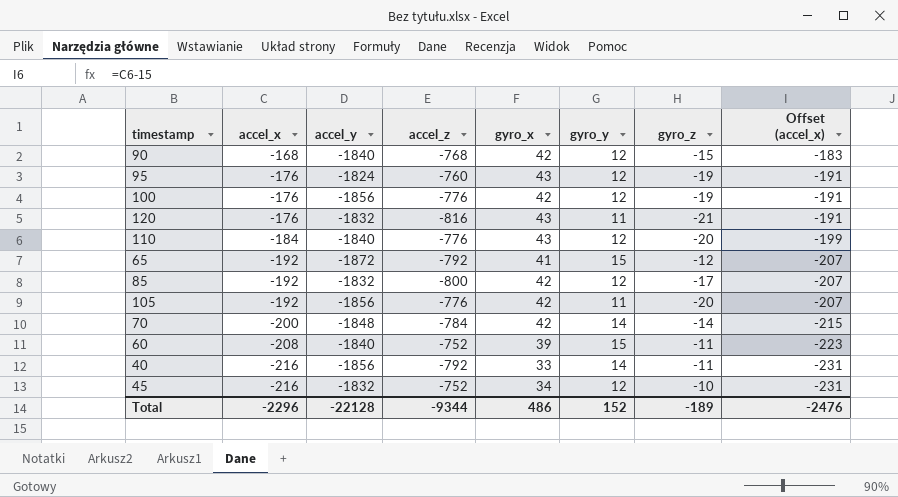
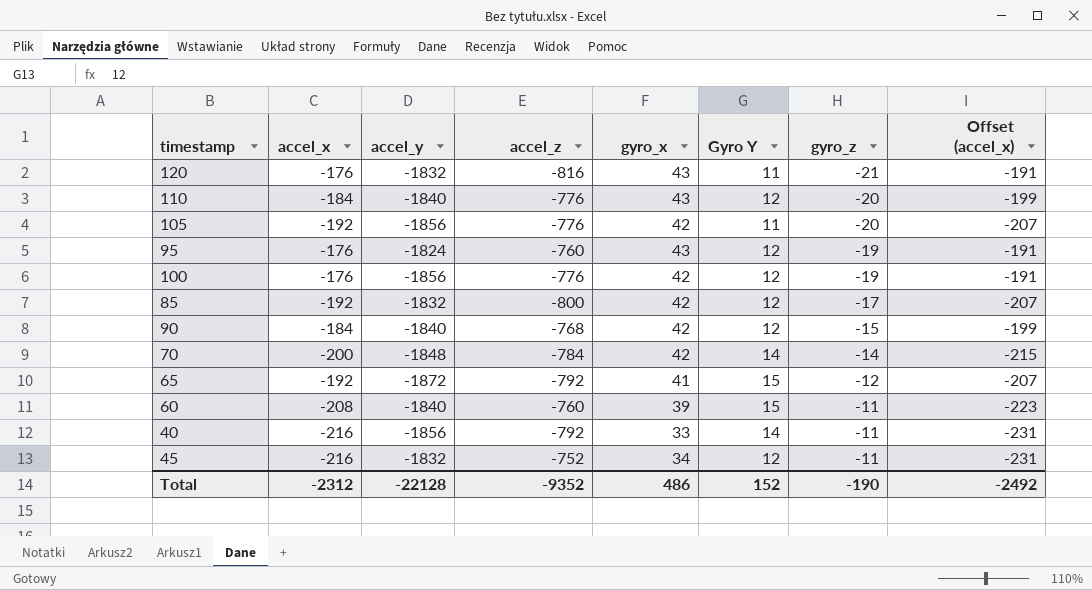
row order: accel_x descending -> gyro_z ascending
column name: gyro_y -> Gyro Y
90 | accel_x: -168 -> -184
90 | Offset (accel_x): -183 -> -199
60 | accel_z: -752 -> -760
45 | gyro_z: -10 -> -11
Total | accel_x: -2296 -> -2312
Total | accel_z: -9344 -> -9352
Total | gyro_z: -189 -> -190
Total | Offset (accel_x): -2476 -> -2492

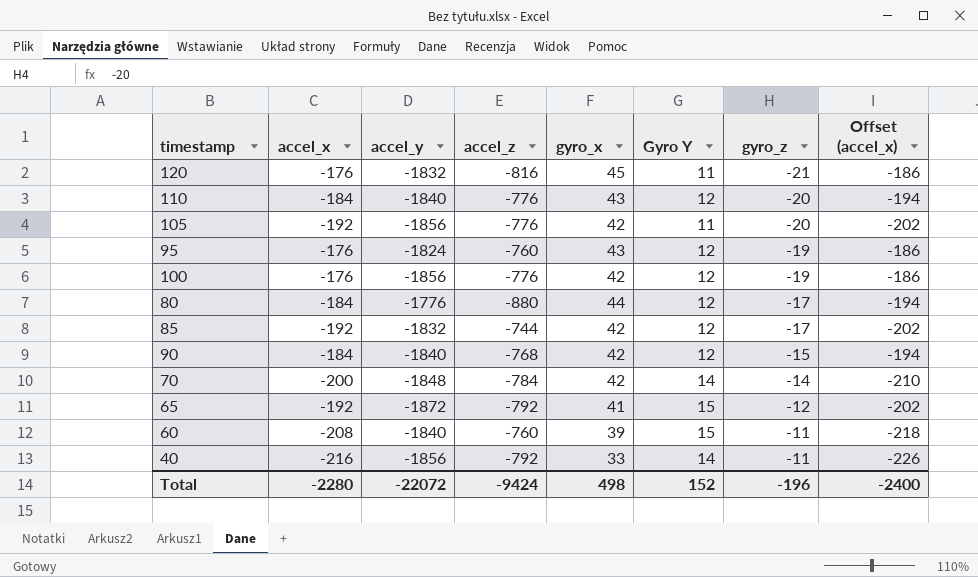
column Offset (accel_x) | formula: [accel_x] - 15 -> [accel_x] - 10
row 45: -216 | -1832 | -752 | 34 | 12 | -11 | -231 -> none
120 | gyro_x: 43 -> 45
row 80: none -> -184 | -1776 | -880 | 44 | 12 | -17 | -194
85 | accel_z: -800 -> -744
Total | accel_x: -2312 -> -2280
Total | accel_y: -22128 -> -22072
Total | accel_z: -9352 -> -9424
Total | gyro_x: 486 -> 498
Total | gyro_z: -190 -> -196
Total | Offset (accel_x): -2492 -> -2400

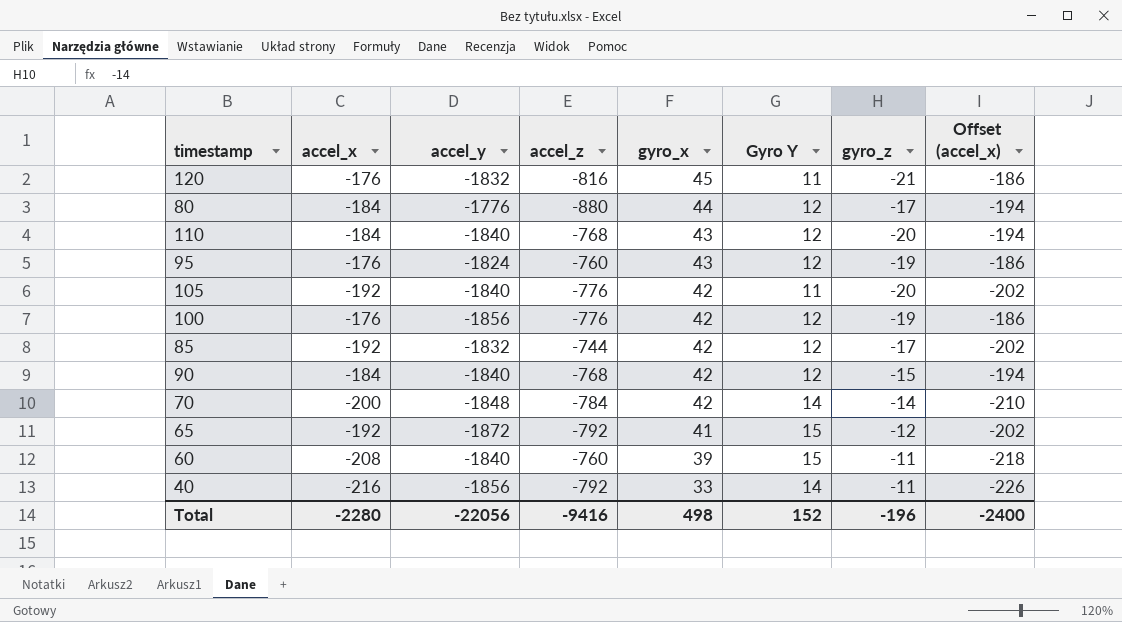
row order: gyro_z ascending -> gyro_x descending
110 | accel_z: -776 -> -768
105 | accel_y: -1856 -> -1840
Total | accel_y: -22072 -> -22056
Total | accel_z: -9424 -> -9416

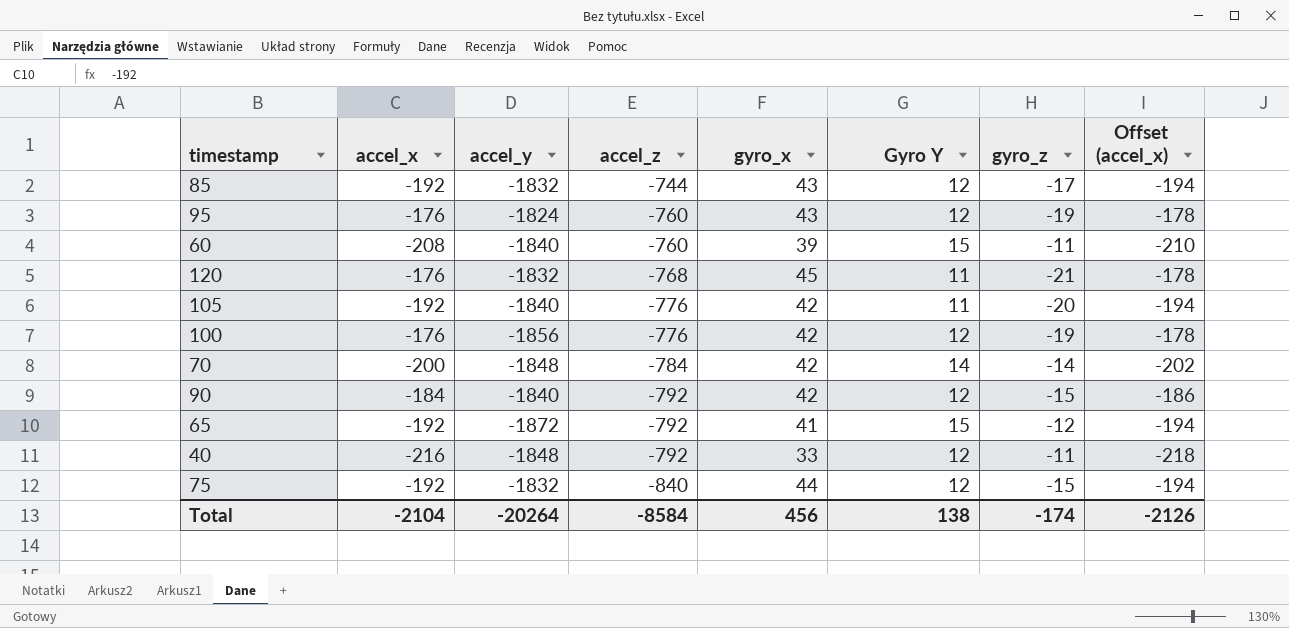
row order: gyro_x descending -> accel_z descending
column Offset (accel_x) | formula: [accel_x] - 10 -> [accel_x] - 2
row 80: -184 | -1776 | -880 | 44 | 12 | -17 | -194 -> none
row 110: -184 | -1840 | -768 | 43 | 12 | -20 | -194 -> none
85 | gyro_x: 42 -> 43
120 | accel_z: -816 -> -768
90 | accel_z: -768 -> -792
40 | accel_y: -1856 -> -1848
40 | Gyro Y: 14 -> 12
row 75: none -> -192 | -1832 | -840 | 44 | 12 | -15 | -194
Total | accel_x: -2280 -> -2104
Total | accel_y: -22056 -> -20264
Total | accel_z: -9416 -> -8584
Total | gyro_x: 498 -> 456
Total | Gyro Y: 152 -> 138
Total | gyro_z: -196 -> -174
Total | Offset (accel_x): -2400 -> -2126

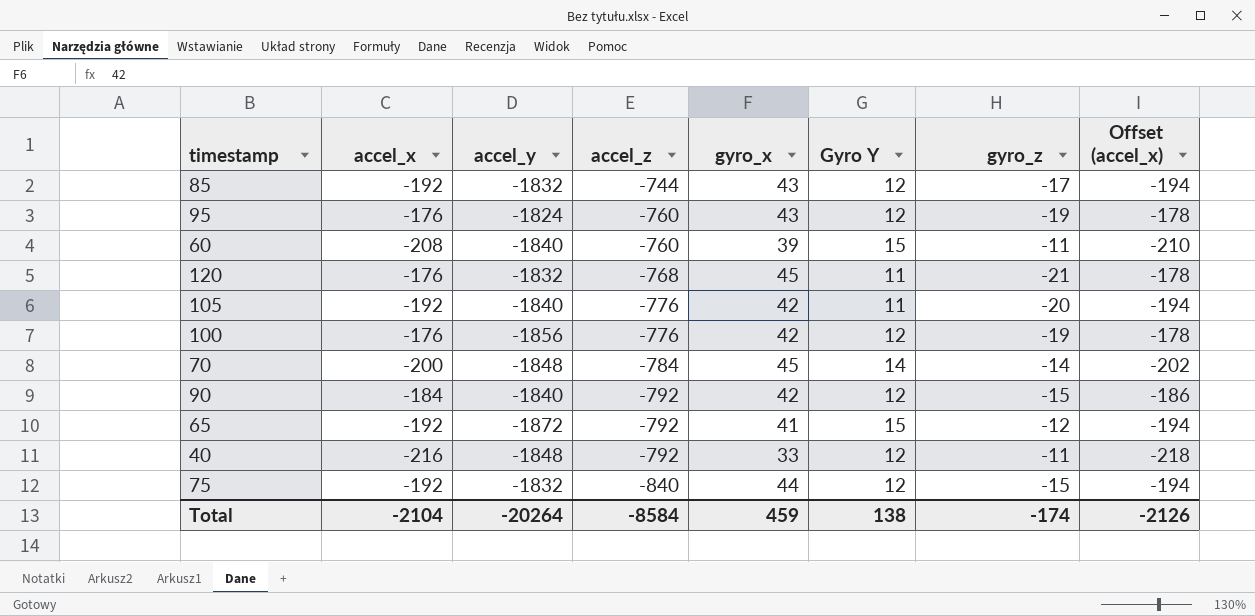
70 | gyro_x: 42 -> 45
Total | gyro_x: 456 -> 459

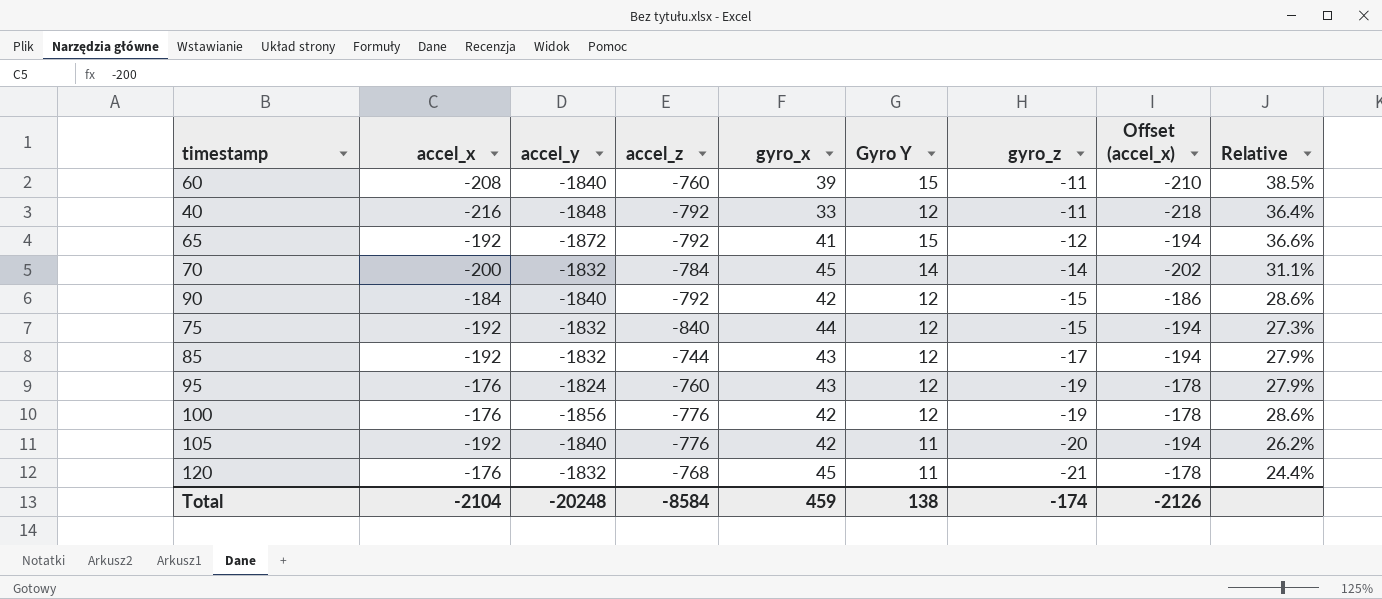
row order: accel_z descending -> gyro_z descending
column Relative | formula: none -> [Gyro Y] / [gyro_x]
70 | accel_y: -1848 -> -1832
Total | accel_y: -20264 -> -20248

